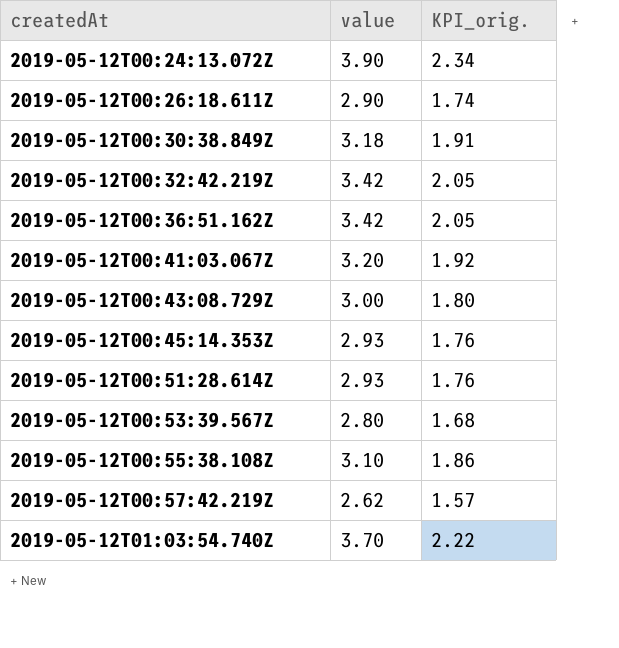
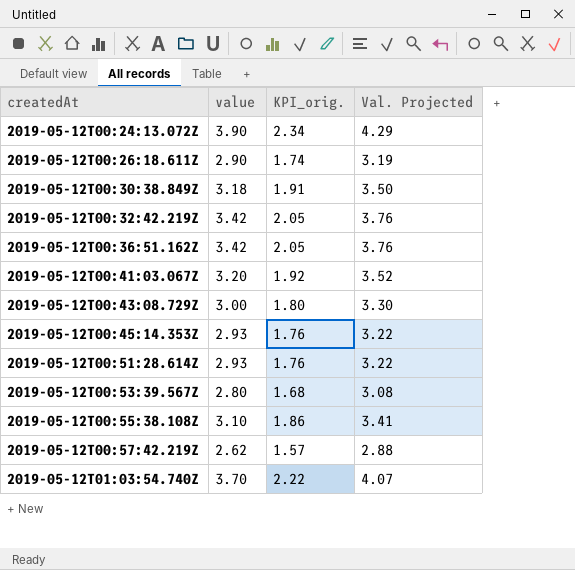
column Val. Projected | formula: none -> [value] * 1.1

